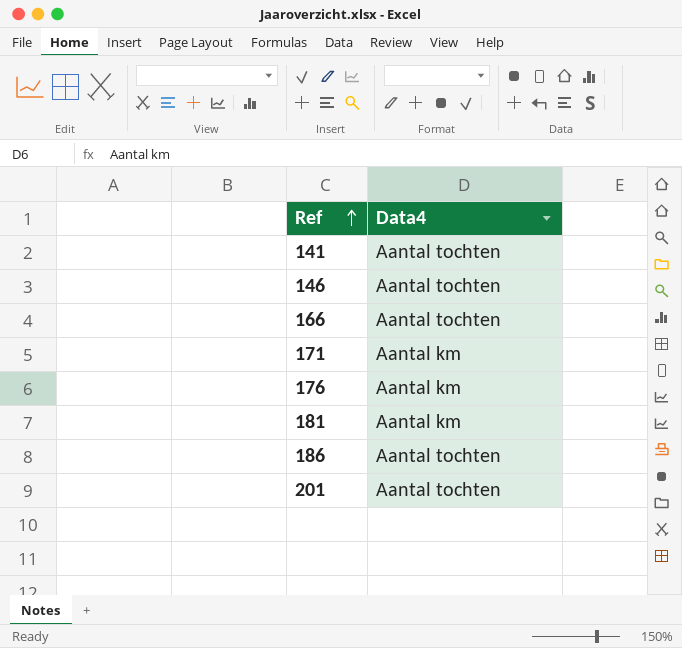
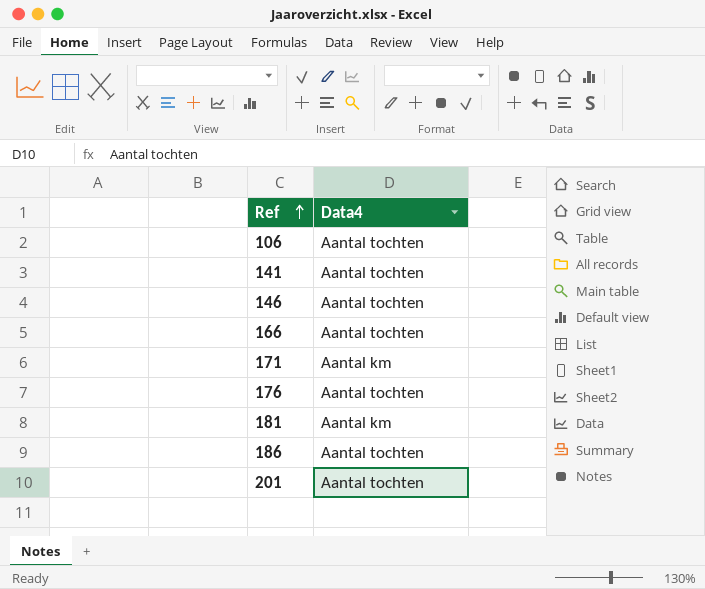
row 106: none -> Aantal tochten
176 | Data4: Aantal km -> Aantal tochten

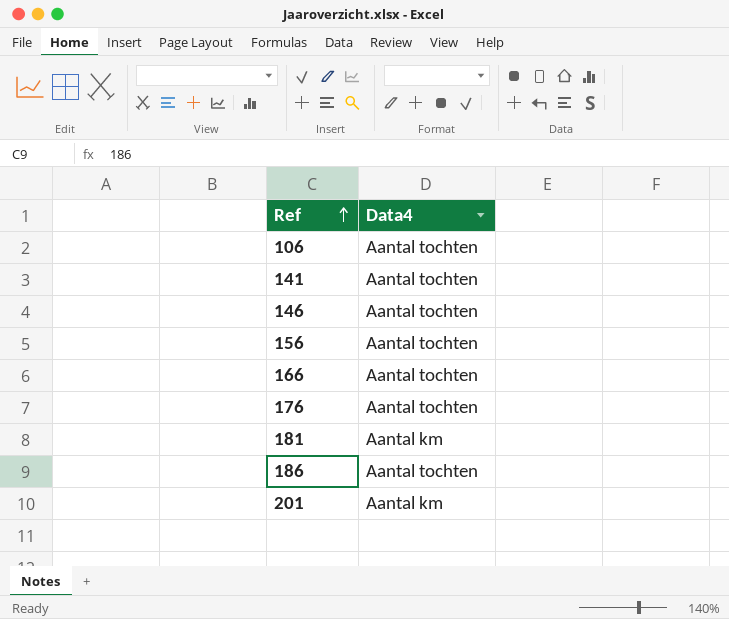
row 171: Aantal km -> none
row 156: none -> Aantal tochten
201 | Data4: Aantal tochten -> Aantal km

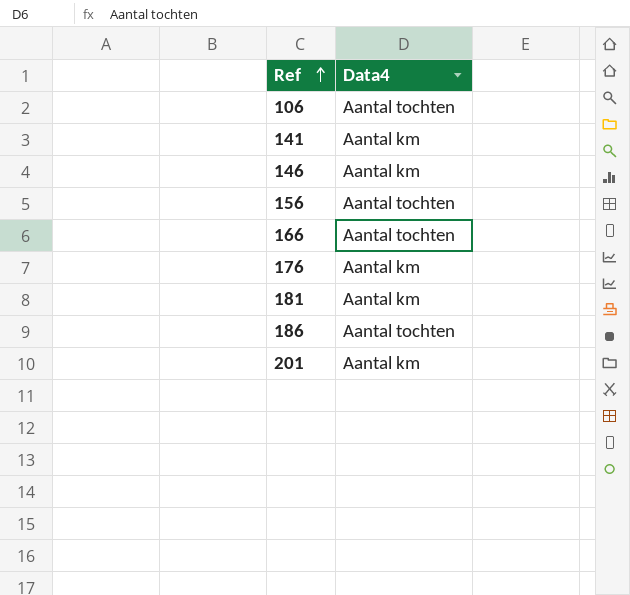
141 | Data4: Aantal tochten -> Aantal km
146 | Data4: Aantal tochten -> Aantal km
176 | Data4: Aantal tochten -> Aantal km

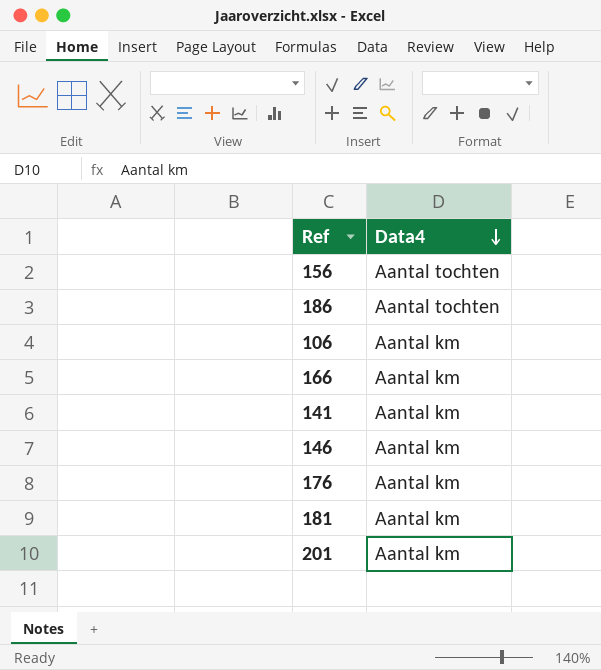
row order: Ref ascending -> Data4 descending
106 | Data4: Aantal tochten -> Aantal km
166 | Data4: Aantal tochten -> Aantal km

